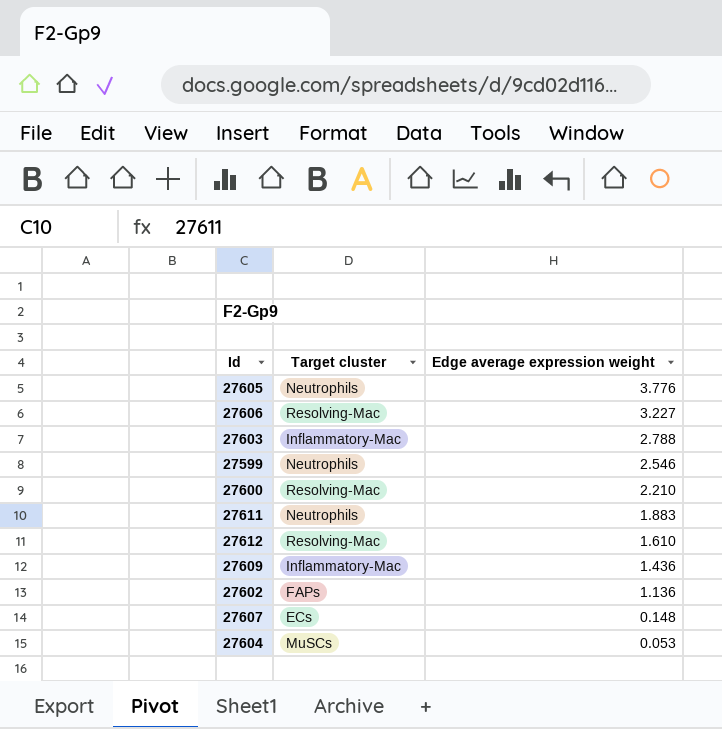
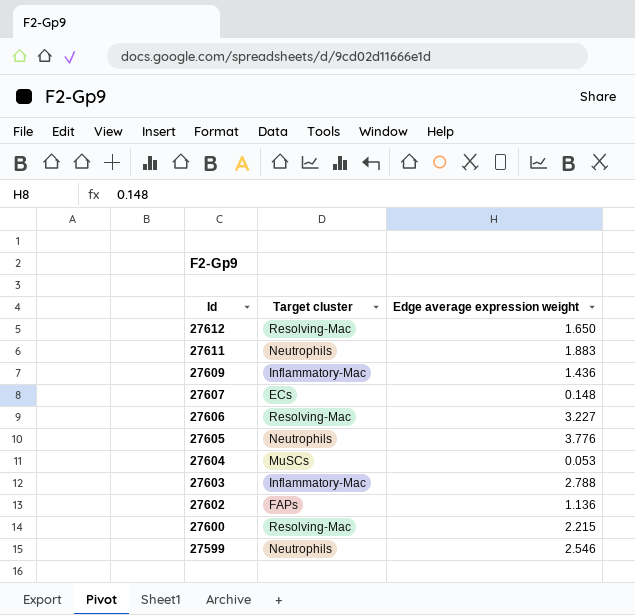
row order: Edge average expression weight descending -> Id descending
27612 | Edge average expression weight: 1.610 -> 1.650
27600 | Edge average expression weight: 2.210 -> 2.215

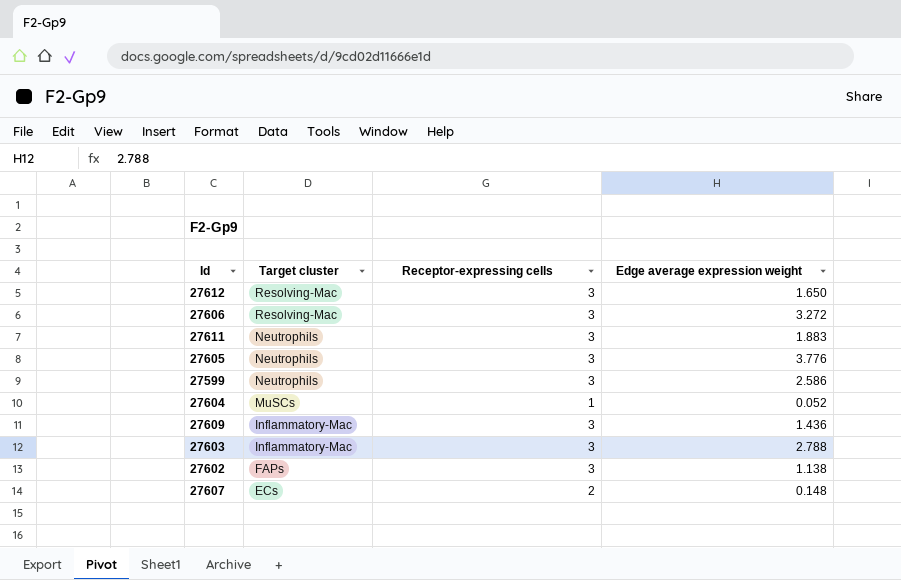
row order: Id descending -> Target cluster descending
column Receptor-expressing cells | position: none -> 3
row 27600: Resolving-Mac | 2.215 -> none
27606 | Edge average expression weight: 3.227 -> 3.272
27599 | Edge average expression weight: 2.546 -> 2.586
27604 | Edge average expression weight: 0.053 -> 0.052
27602 | Edge average expression weight: 1.136 -> 1.138

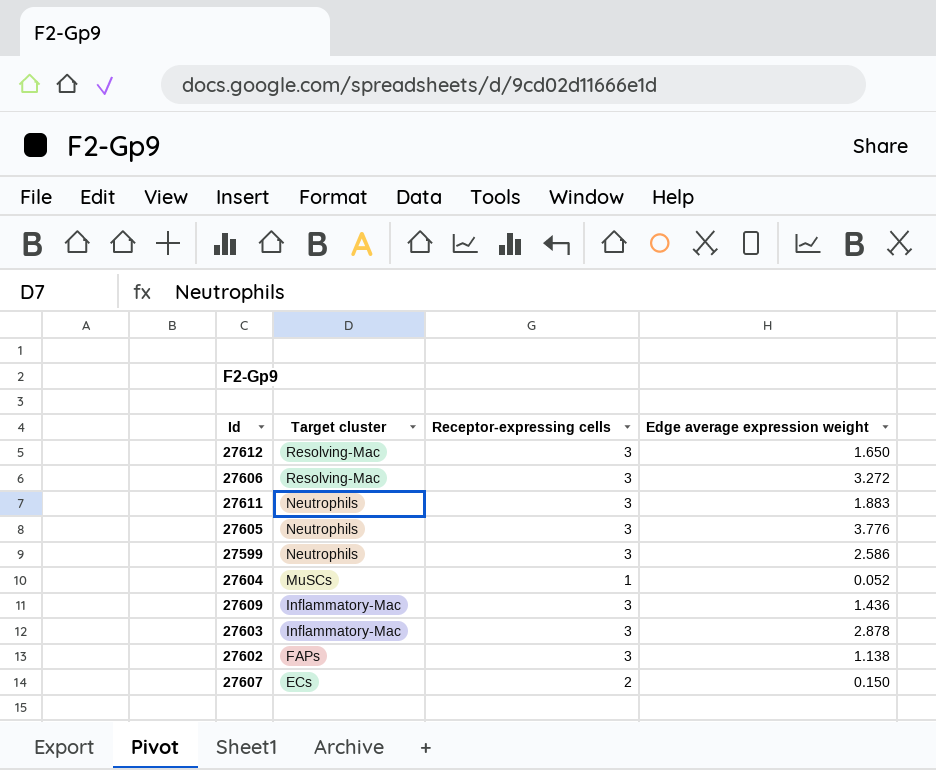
27603 | Edge average expression weight: 2.788 -> 2.878
27607 | Edge average expression weight: 0.148 -> 0.150

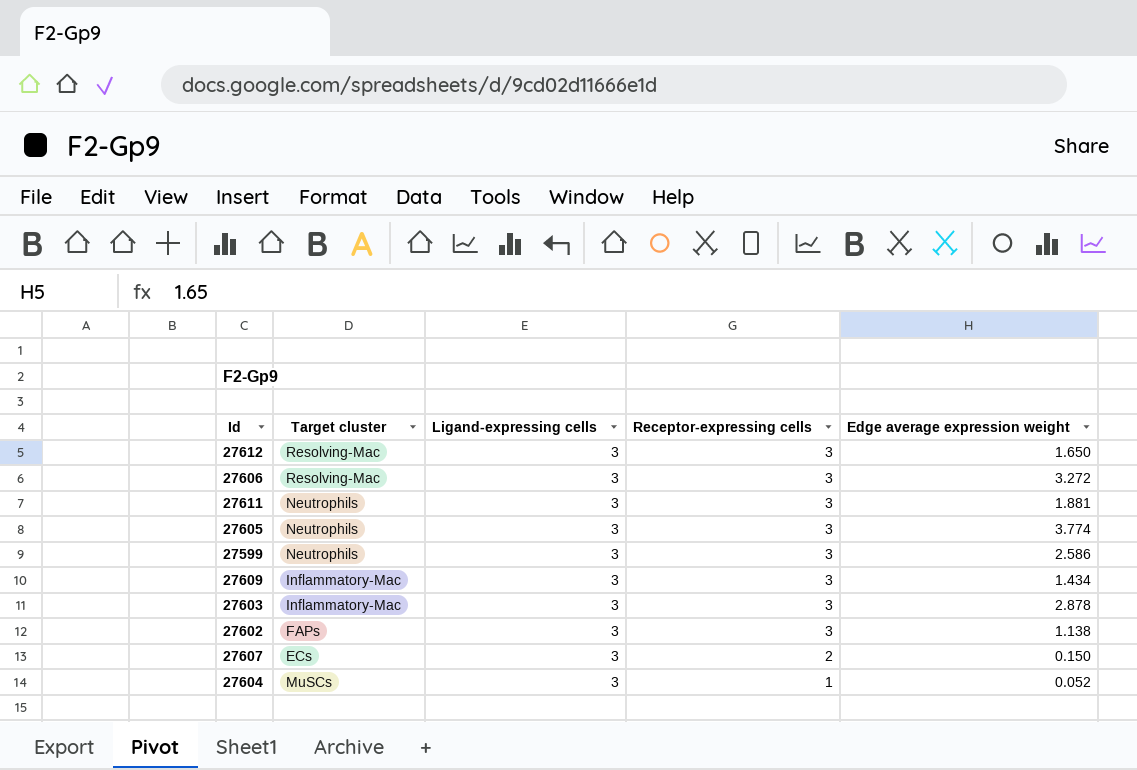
row order: Target cluster descending -> Receptor-expressing cells descending
column Ligand-expressing cells | position: none -> 3
27611 | Edge average expression weight: 1.883 -> 1.881
27605 | Edge average expression weight: 3.776 -> 3.774
27609 | Edge average expression weight: 1.436 -> 1.434

